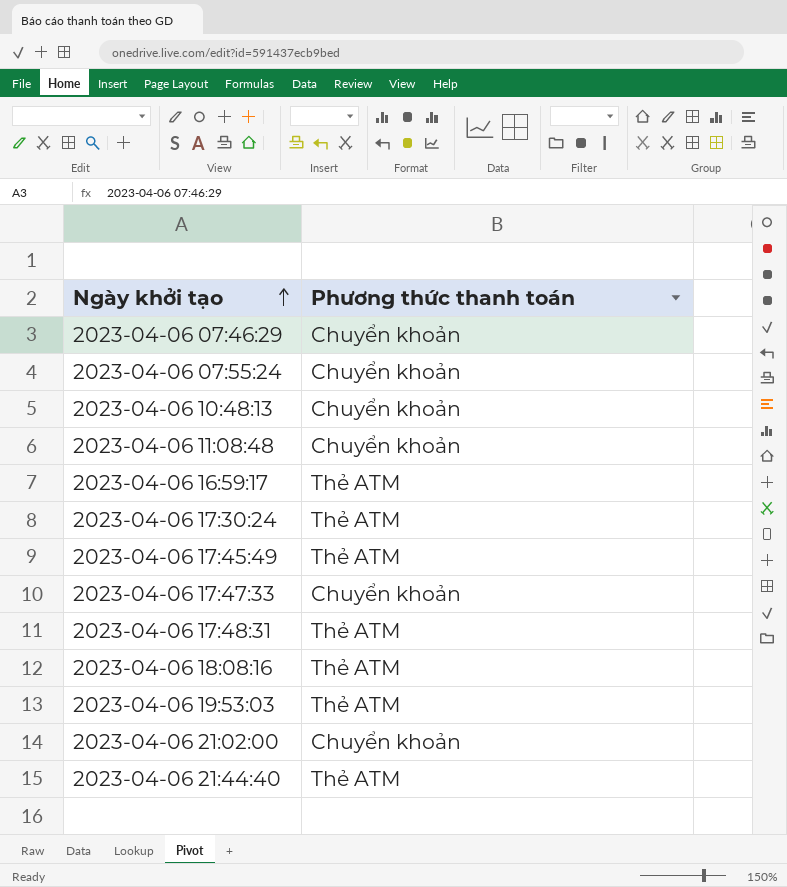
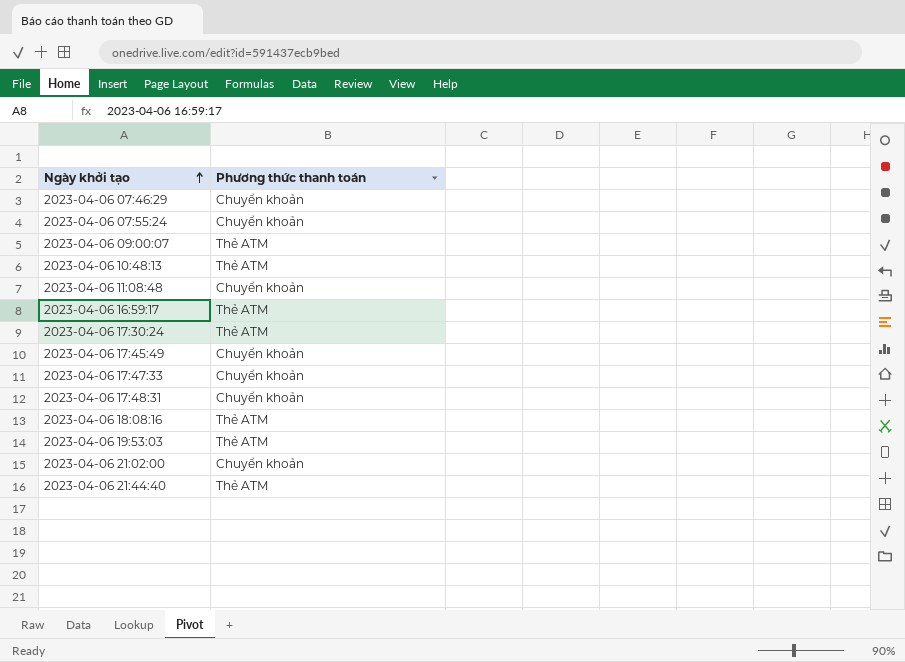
row 2023-04-06 09:00:07: none -> Thẻ ATM
2023-04-06 10:48:13 | Phương thức thanh toán: Chuyển khoản -> Thẻ ATM
2023-04-06 17:45:49 | Phương thức thanh toán: Thẻ ATM -> Chuyển khoản
2023-04-06 17:48:31 | Phương thức thanh toán: Thẻ ATM -> Chuyển khoản

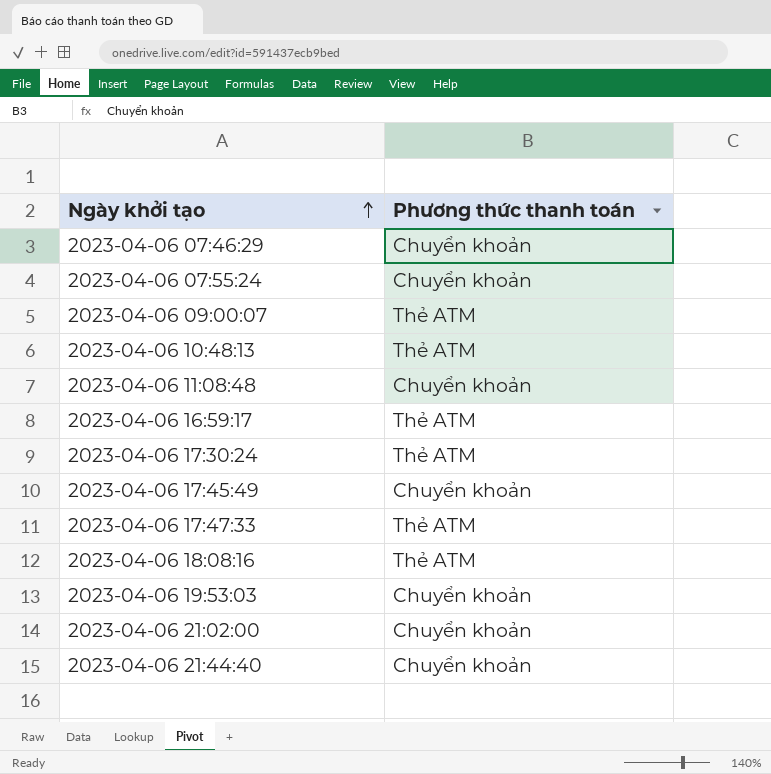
row 2023-04-06 17:48:31: Chuyển khoản -> none
2023-04-06 17:47:33 | Phương thức thanh toán: Chuyển khoản -> Thẻ ATM
2023-04-06 19:53:03 | Phương thức thanh toán: Thẻ ATM -> Chuyển khoản
2023-04-06 21:44:40 | Phương thức thanh toán: Thẻ ATM -> Chuyển khoản

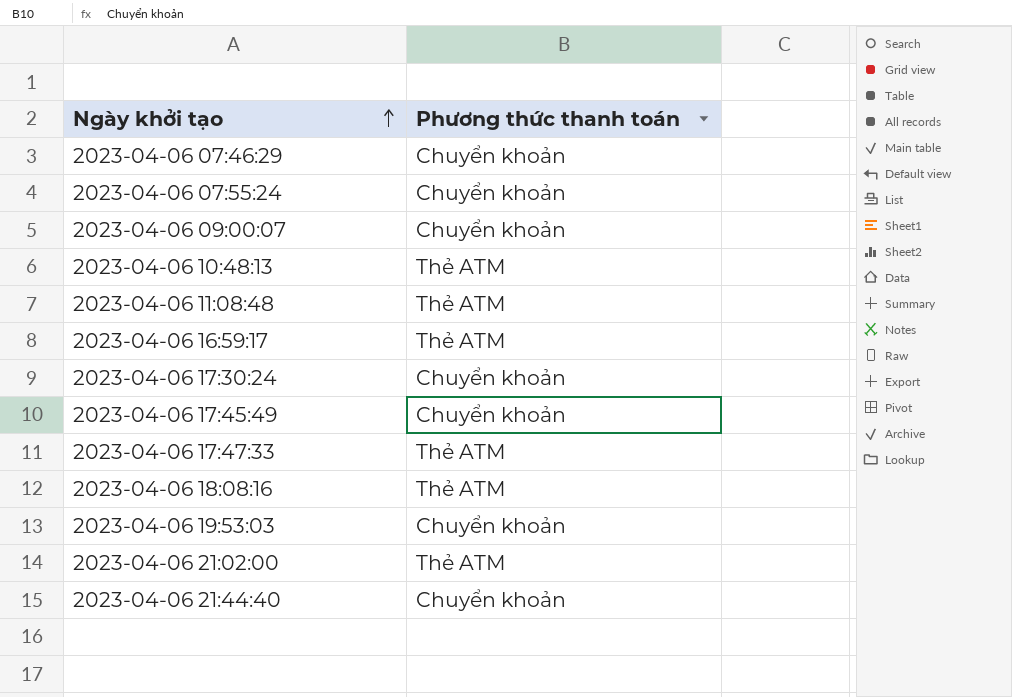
2023-04-06 09:00:07 | Phương thức thanh toán: Thẻ ATM -> Chuyển khoản
2023-04-06 11:08:48 | Phương thức thanh toán: Chuyển khoản -> Thẻ ATM
2023-04-06 17:30:24 | Phương thức thanh toán: Thẻ ATM -> Chuyển khoản
2023-04-06 21:02:00 | Phương thức thanh toán: Chuyển khoản -> Thẻ ATM

